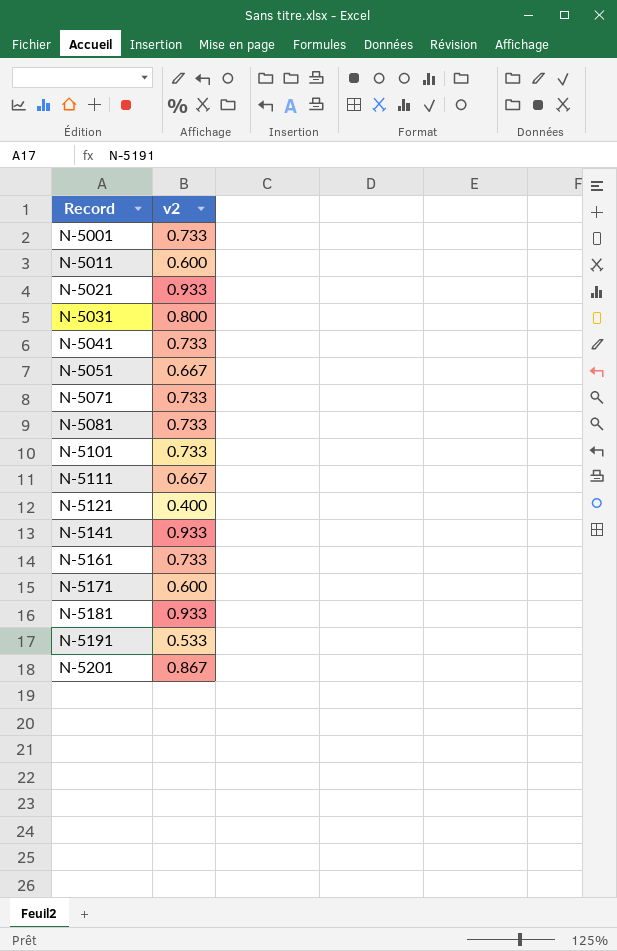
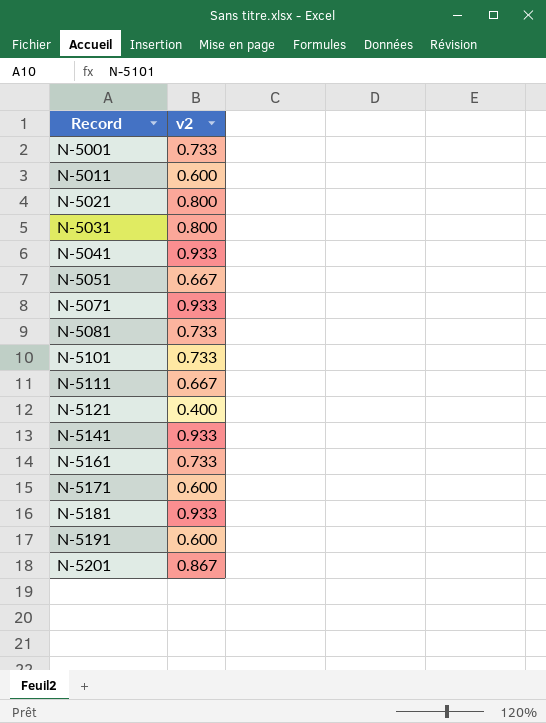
N-5021 | v2: 0.933 -> 0.800
N-5041 | v2: 0.733 -> 0.933
N-5071 | v2: 0.733 -> 0.933
N-5191 | v2: 0.533 -> 0.600

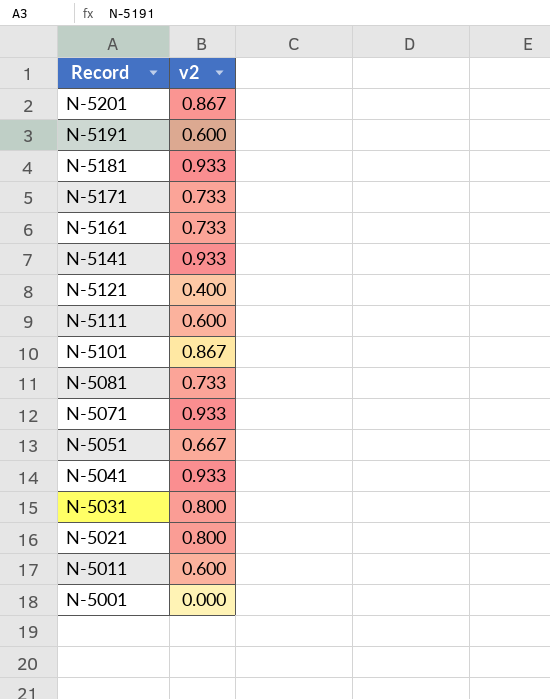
row order: Record ascending -> Record descending
N-5171 | v2: 0.600 -> 0.733
N-5111 | v2: 0.667 -> 0.600
N-5101 | v2: 0.733 -> 0.867
N-5001 | v2: 0.733 -> 0.000

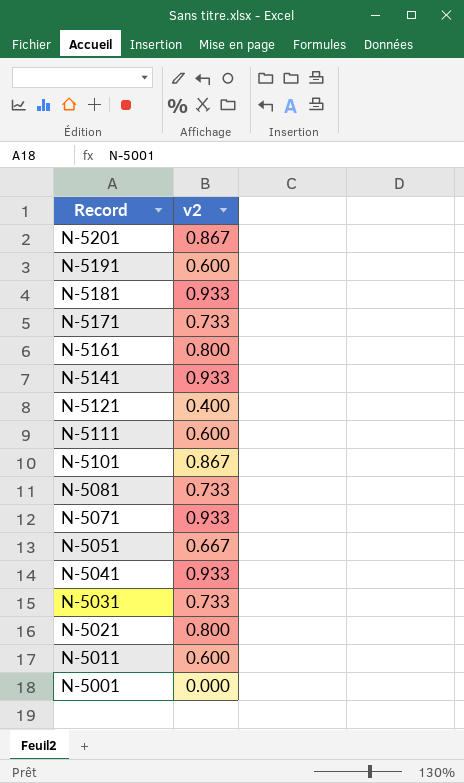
N-5161 | v2: 0.733 -> 0.800
N-5031 | v2: 0.800 -> 0.733

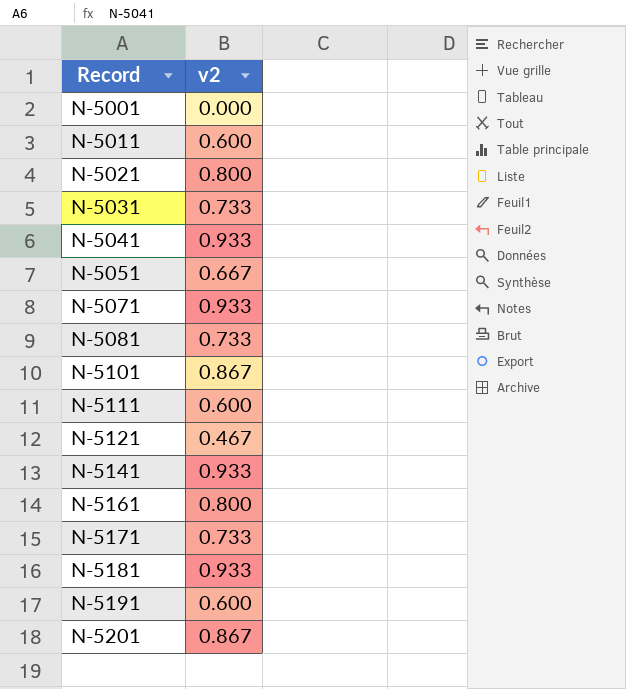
row order: Record descending -> Record ascending
N-5121 | v2: 0.400 -> 0.467

